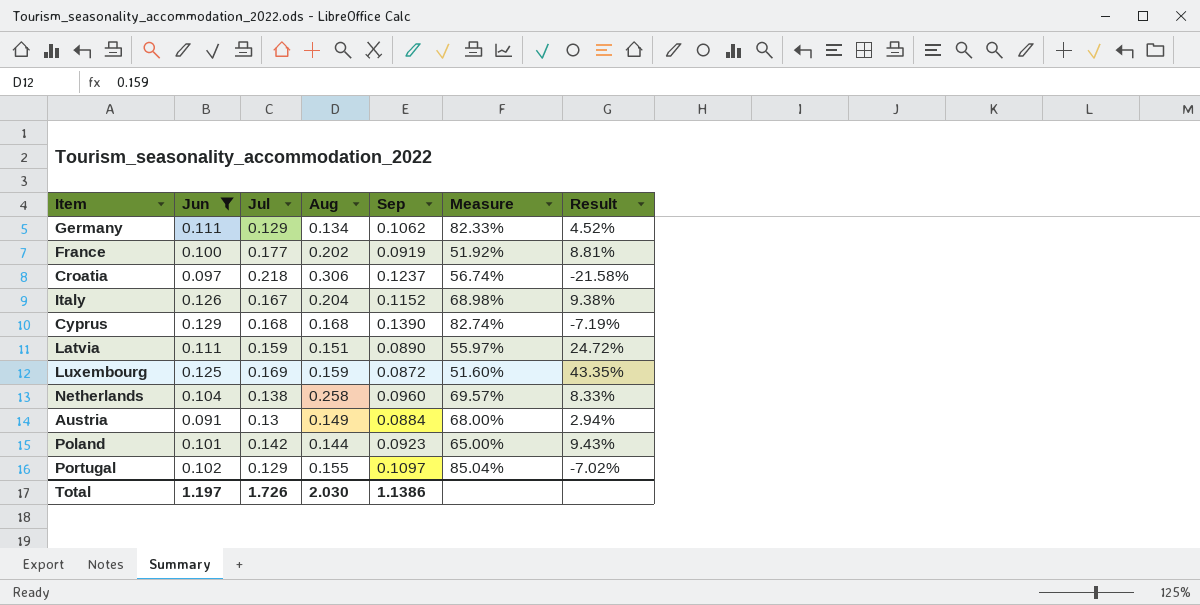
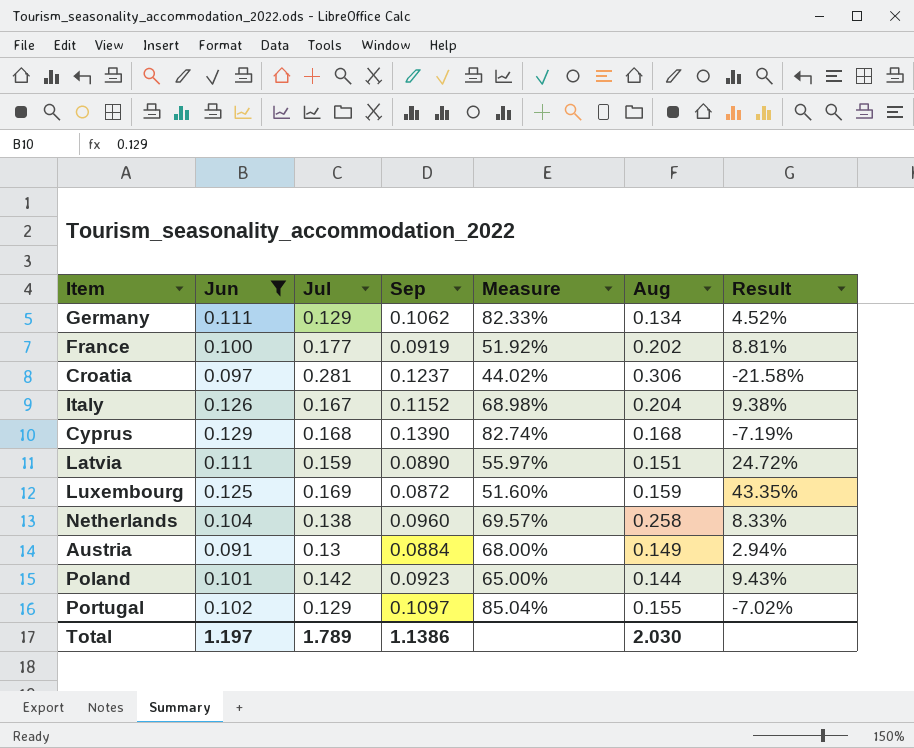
column Aug | position: 4 -> 6
Croatia | Jul: 0.218 -> 0.281
Croatia | Measure: 56.74% -> 44.02%
Total | Jul: 1.726 -> 1.789

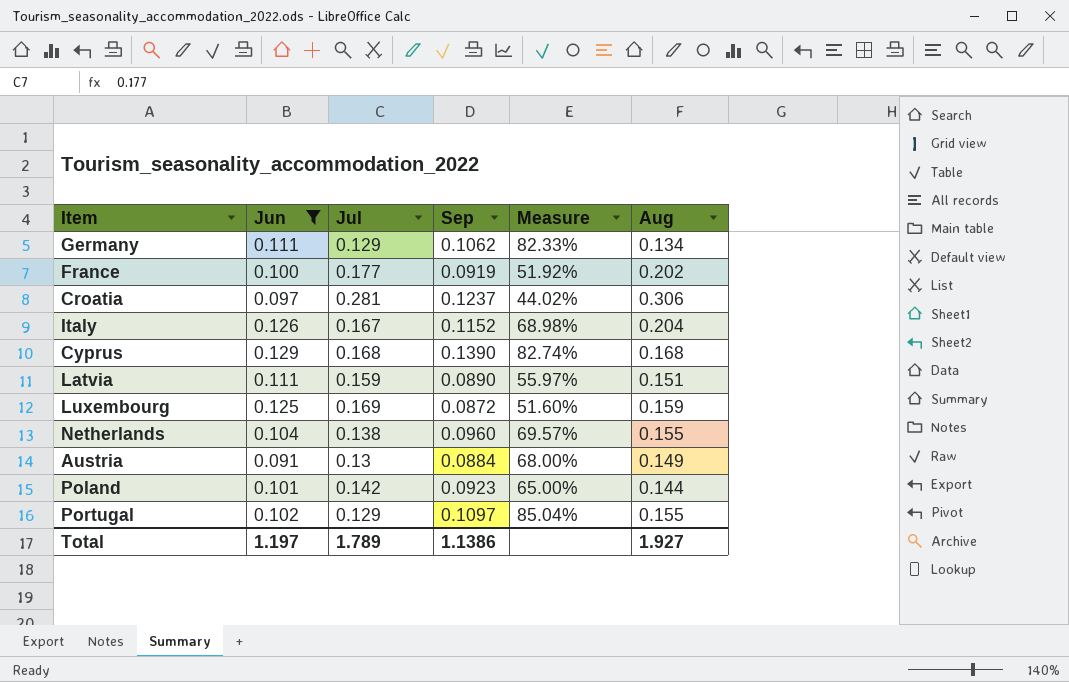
column Result | formula: ([Jun] - [Sep]) / [Sep] -> none
Netherlands | Aug: 0.258 -> 0.155
Total | Aug: 2.030 -> 1.927

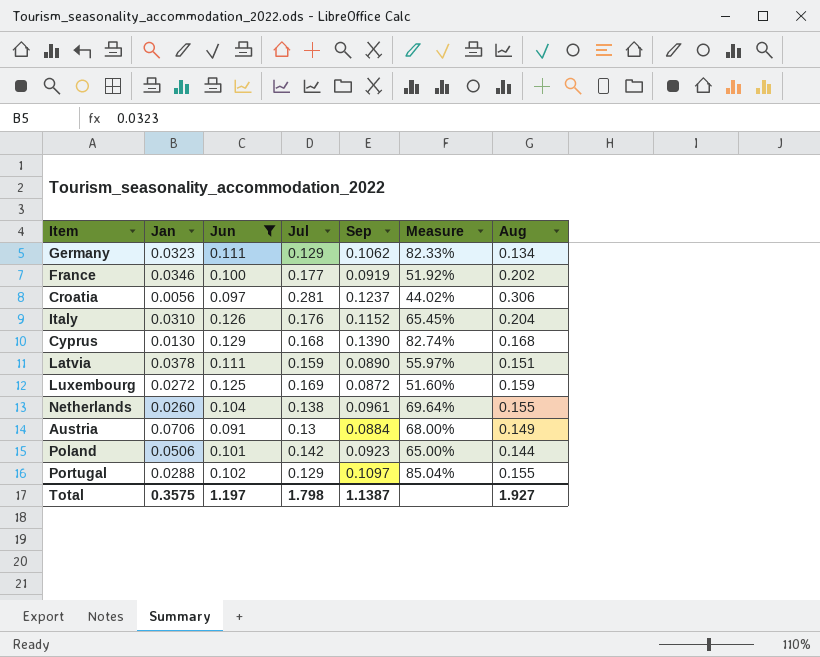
column Jan | position: none -> 2
Italy | Jul: 0.167 -> 0.176
Italy | Measure: 68.98% -> 65.45%
Netherlands | Sep: 0.0960 -> 0.0961
Netherlands | Measure: 69.57% -> 69.64%
Total | Jul: 1.789 -> 1.798
Total | Sep: 1.1386 -> 1.1387

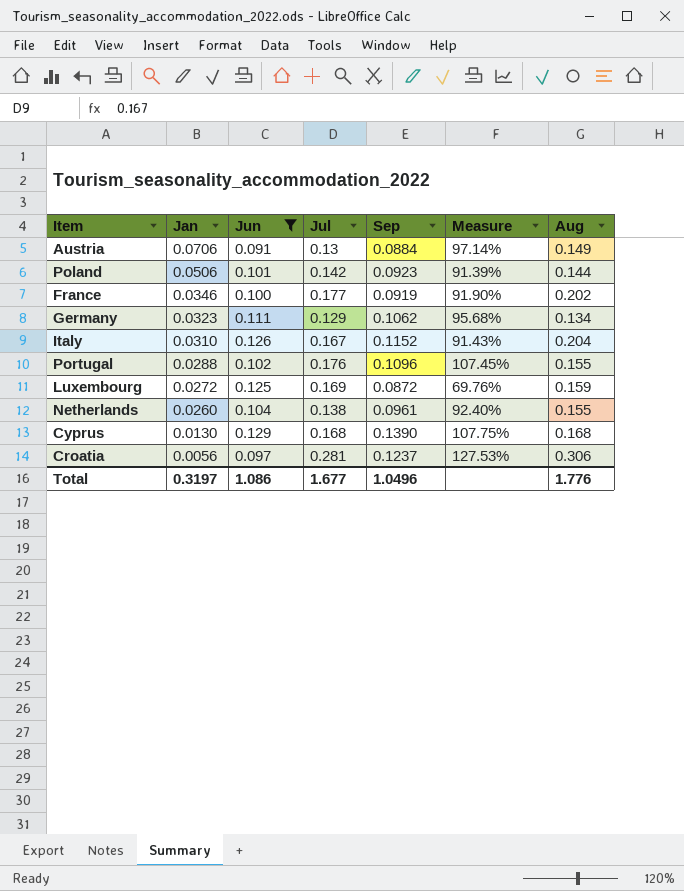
row order: none -> Jan descending
column Measure | formula: [Sep] / [Jul] -> [Sep] / [Jun]
row Latvia: 0.0378 | 0.111 | 0.159 | 0.0890 | 55.97% | 0.151 -> none
Italy | Jul: 0.176 -> 0.167
Portugal | Jul: 0.129 -> 0.176
Portugal | Sep: 0.1097 -> 0.1096
Total | Jan: 0.3575 -> 0.3197
Total | Jun: 1.197 -> 1.086
Total | Jul: 1.798 -> 1.677
Total | Sep: 1.1387 -> 1.0496
Total | Aug: 1.927 -> 1.776

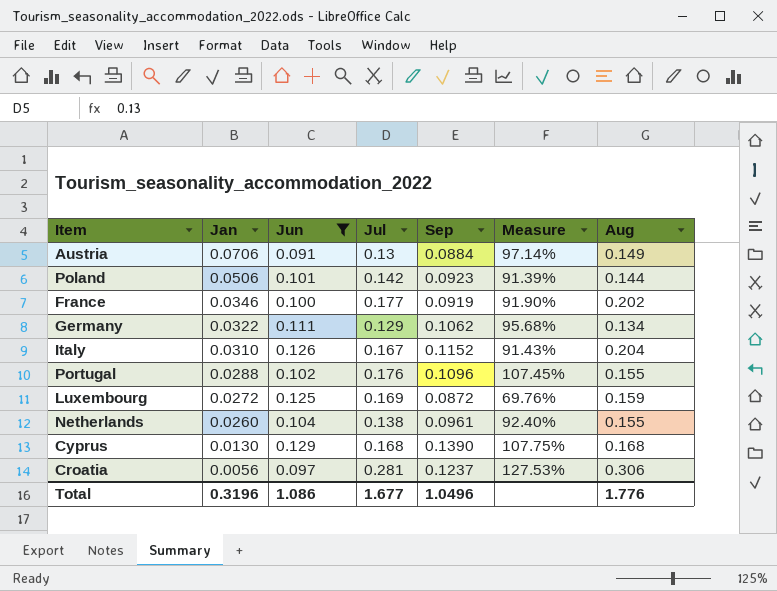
Germany | Jan: 0.0323 -> 0.0322
Total | Jan: 0.3197 -> 0.3196

